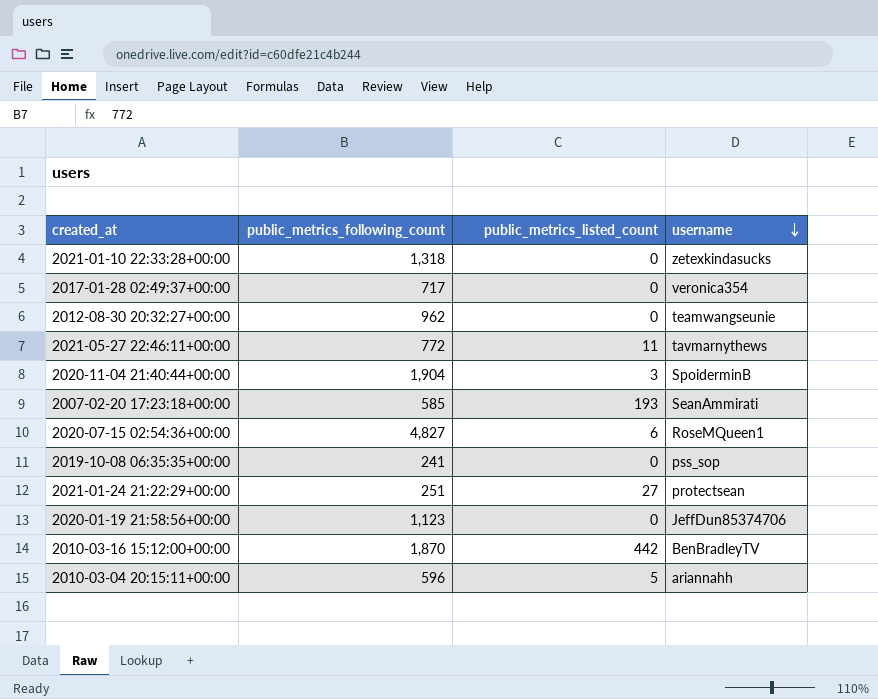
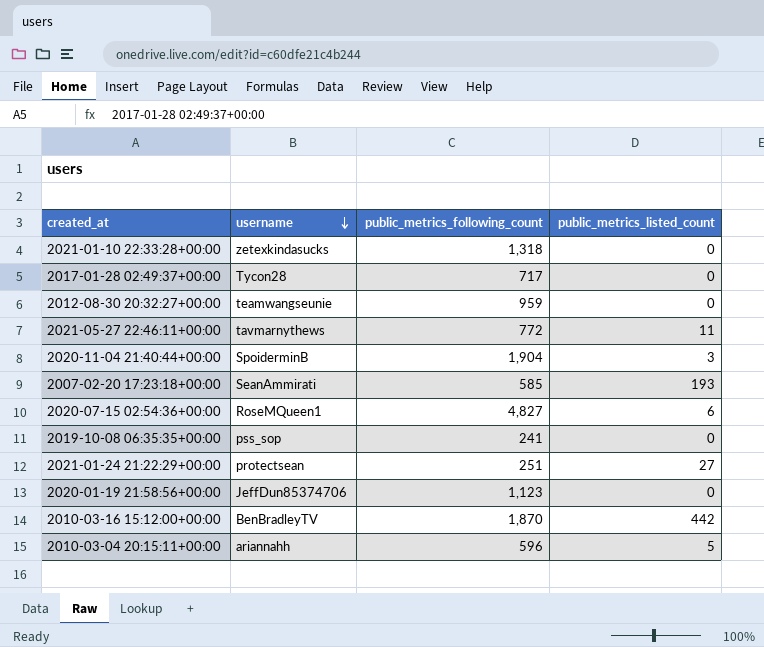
column username | position: 4 -> 2
2017-01-28 02:49:37+00:00 | username: veronica354 -> Tycon28
2012-08-30 20:32:27+00:00 | public_metrics_following_count: 962 -> 959

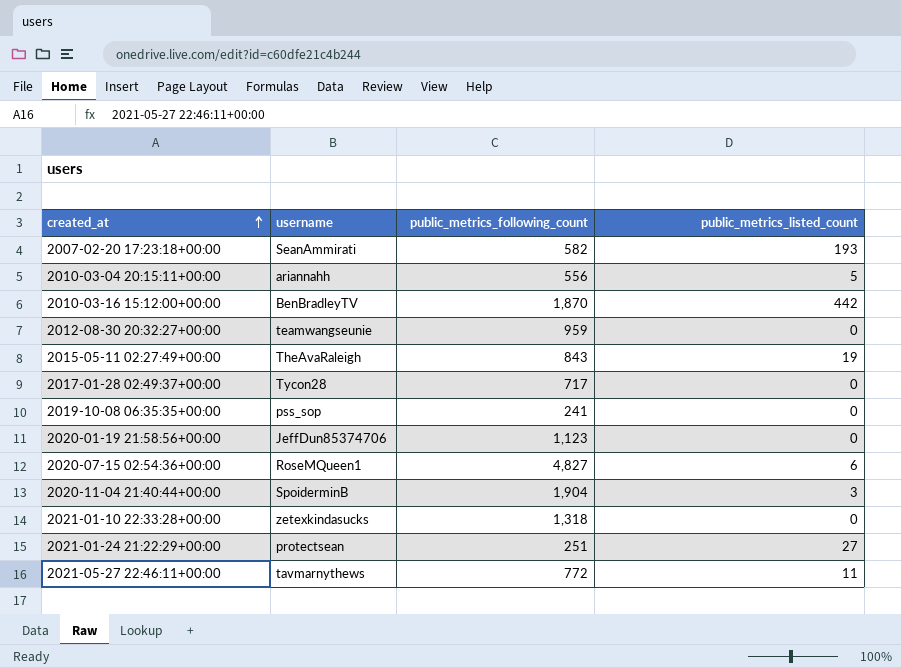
row order: username descending -> created_at ascending
2007-02-20 17:23:18+00:00 | public_metrics_following_count: 585 -> 582
2010-03-04 20:15:11+00:00 | public_metrics_following_count: 596 -> 556
row 2015-05-11 02:27:49+00:00: none -> TheAvaRaleigh | 843 | 19

